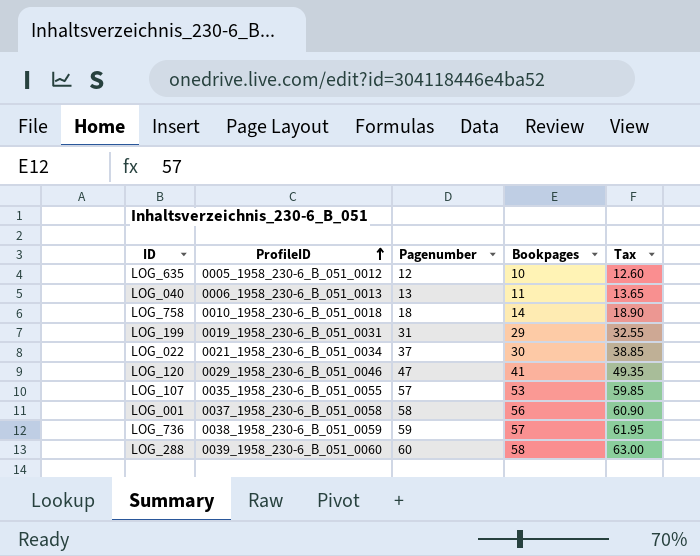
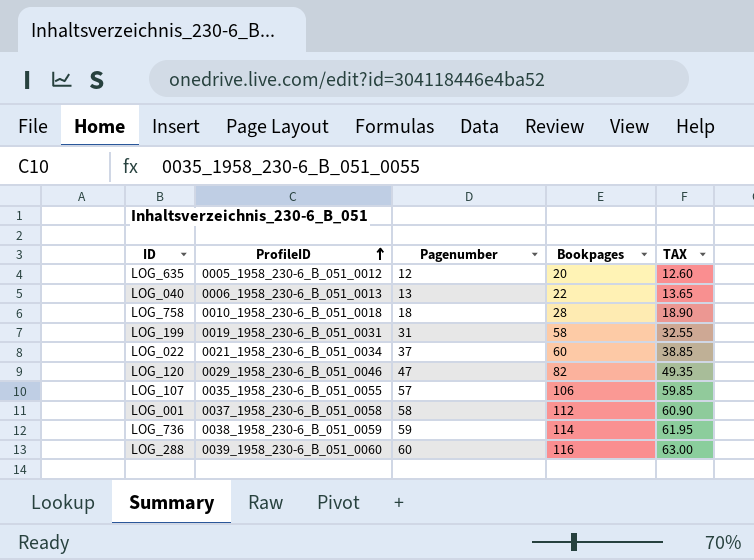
column name: Tax -> TAX
LOG_635 | Bookpages: 10 -> 20
LOG_040 | Bookpages: 11 -> 22
LOG_758 | Bookpages: 14 -> 28
LOG_199 | Bookpages: 29 -> 58
LOG_022 | Bookpages: 30 -> 60
LOG_120 | Bookpages: 41 -> 82
LOG_107 | Bookpages: 53 -> 106
LOG_001 | Bookpages: 56 -> 112
LOG_736 | Bookpages: 57 -> 114
LOG_288 | Bookpages: 58 -> 116

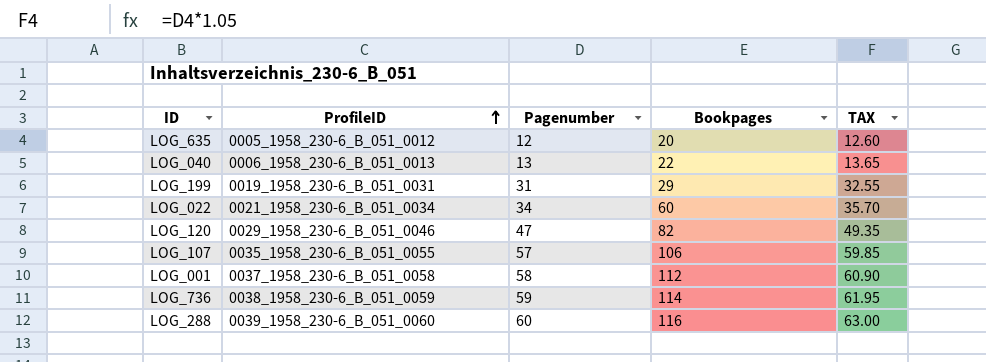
row LOG_758: 0010_1958_230-6_B_051_0018 | 18 | 28 | 18.90 -> none
LOG_199 | Bookpages: 58 -> 29
LOG_022 | Pagenumber: 37 -> 34
LOG_022 | TAX: 38.85 -> 35.70

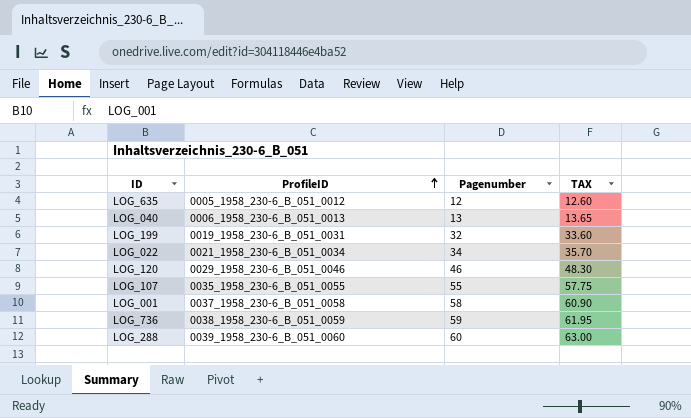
column Bookpages | position: 4 -> none
LOG_199 | Pagenumber: 31 -> 32
LOG_199 | TAX: 32.55 -> 33.60
LOG_120 | Pagenumber: 47 -> 46
LOG_120 | TAX: 49.35 -> 48.30
LOG_107 | Pagenumber: 57 -> 55
LOG_107 | TAX: 59.85 -> 57.75

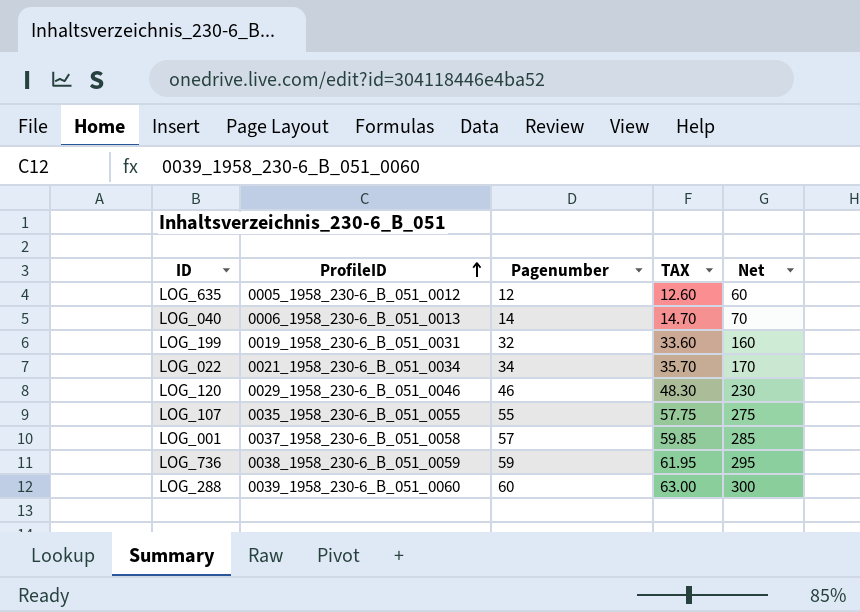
column Net | formula: none -> [Pagenumber] * 5
LOG_040 | Pagenumber: 13 -> 14
LOG_040 | TAX: 13.65 -> 14.70
LOG_001 | Pagenumber: 58 -> 57
LOG_001 | TAX: 60.90 -> 59.85

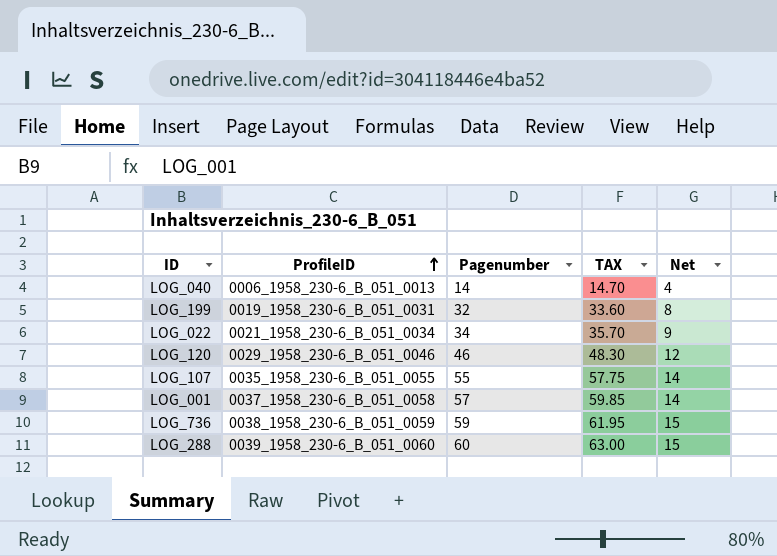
column Net | formula: [Pagenumber] * 5 -> [Pagenumber] * 0.25
row LOG_635: 0005_1958_230-6_B_051_0012 | 12 | 12.60 | 60 -> none

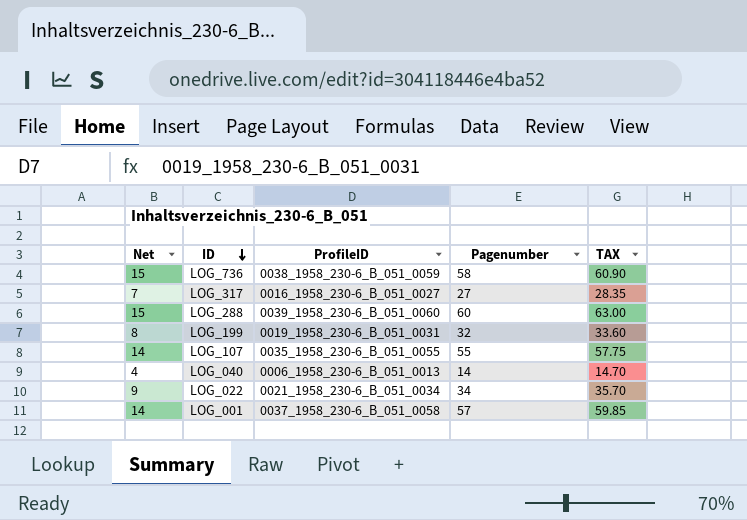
row order: ProfileID ascending -> ID descending
column Net | position: 5 -> 1
row LOG_120: 0029_1958_230-6_B_051_0046 | 46 | 48.30 | 12 -> none
LOG_736 | Pagenumber: 59 -> 58
LOG_736 | TAX: 61.95 -> 60.90
row LOG_317: none -> 7 | 0016_1958_230-6_B_051_0027 | 27 | 28.35

